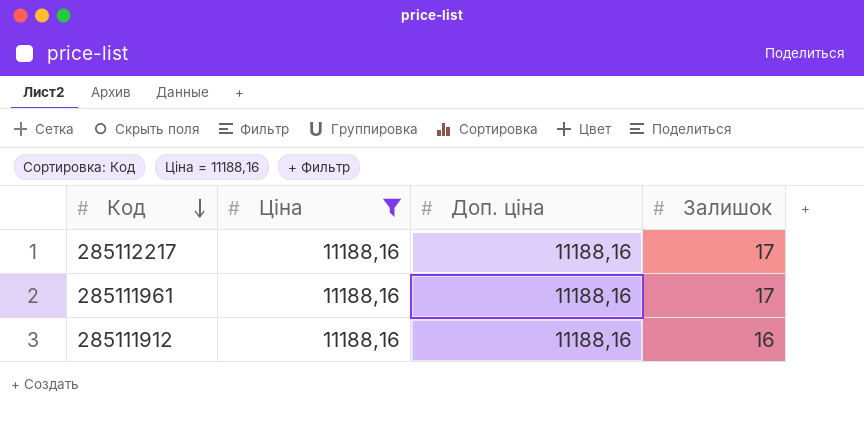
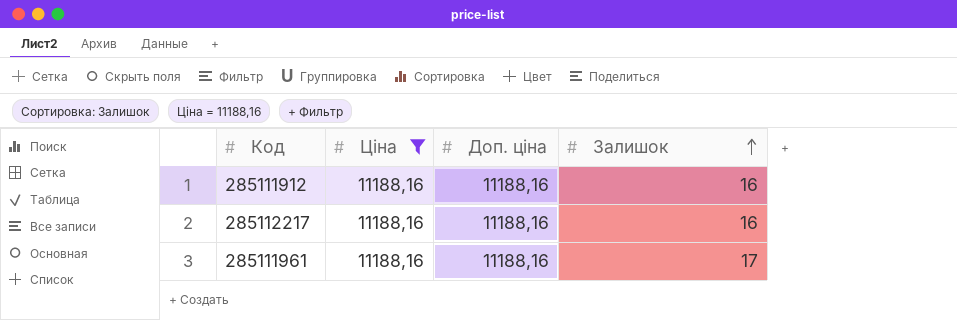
row order: Код descending -> Залишок ascending
285112217 | Залишок: 17 -> 16

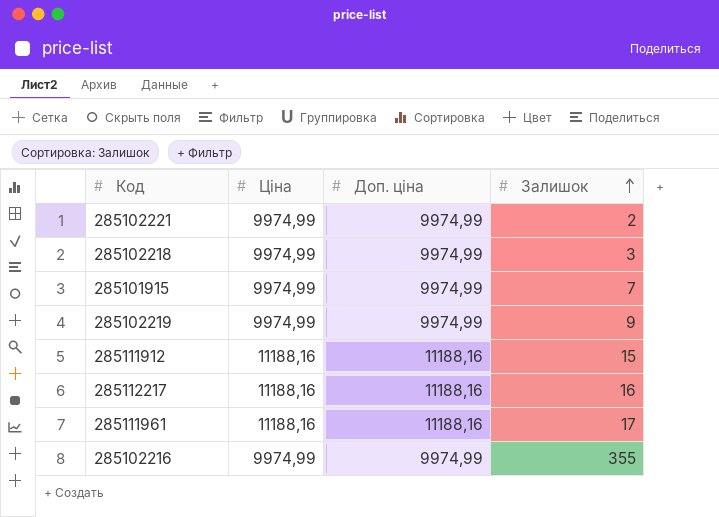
filter: Ціна = 11188,16 -> none
285111912 | Залишок: 16 -> 15

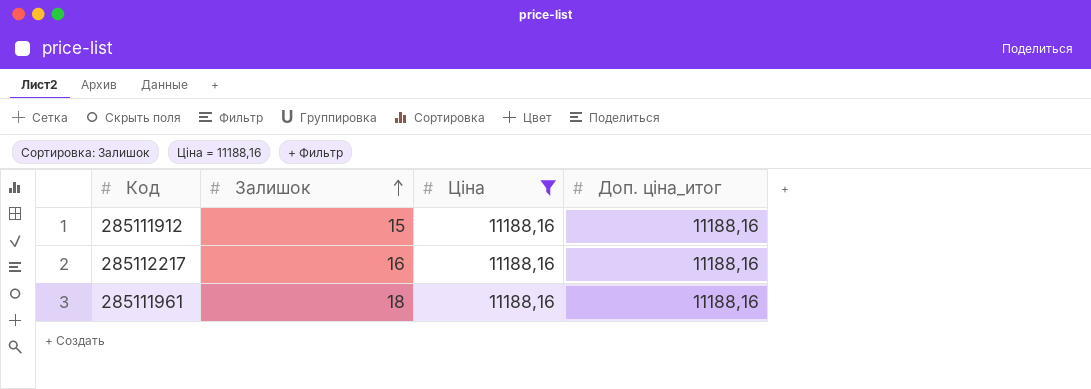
filter: none -> Ціна = 11188,16
column Залишок | position: 4 -> 2
column name: Доп. ціна -> Доп. ціна_итог
285111961 | Залишок: 17 -> 18

